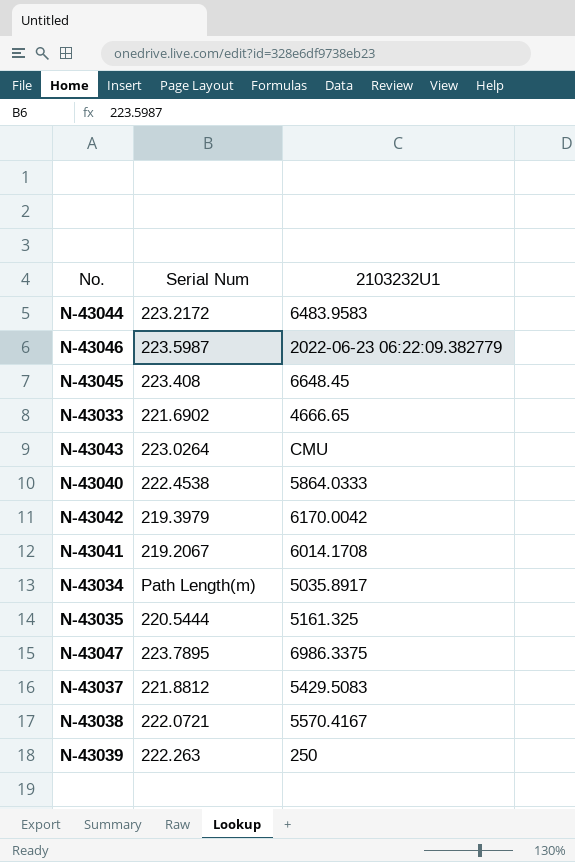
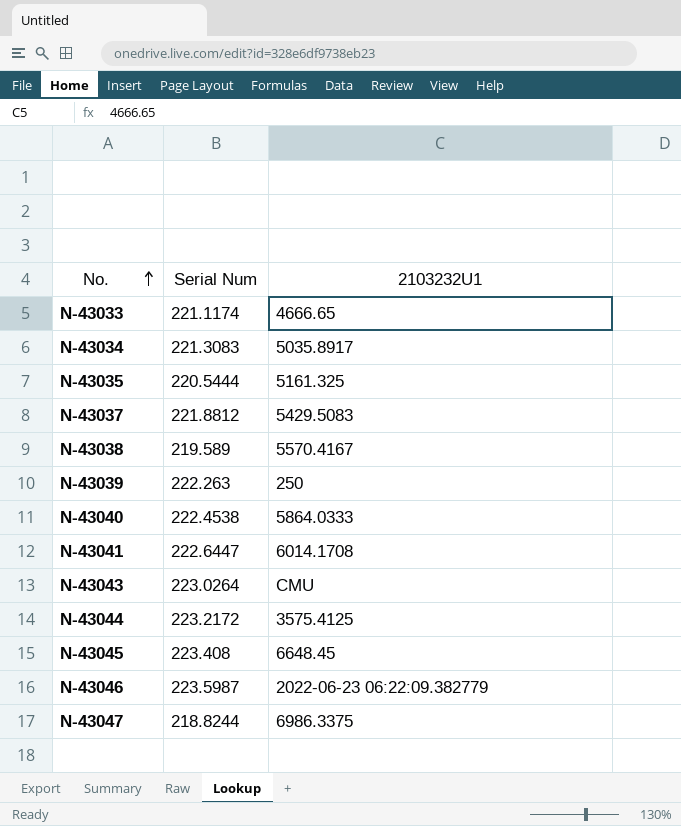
row order: none -> No. ascending
row N-43042: 219.3979 | 6170.0042 -> none
N-43033 | Serial Num: 221.6902 -> 221.1174
N-43034 | Serial Num: Path Length(m) -> 221.3083
N-43038 | Serial Num: 222.0721 -> 219.589
N-43041 | Serial Num: 219.2067 -> 222.6447
N-43044 | 2103232U1: 6483.9583 -> 3575.4125
N-43047 | Serial Num: 223.7895 -> 218.8244

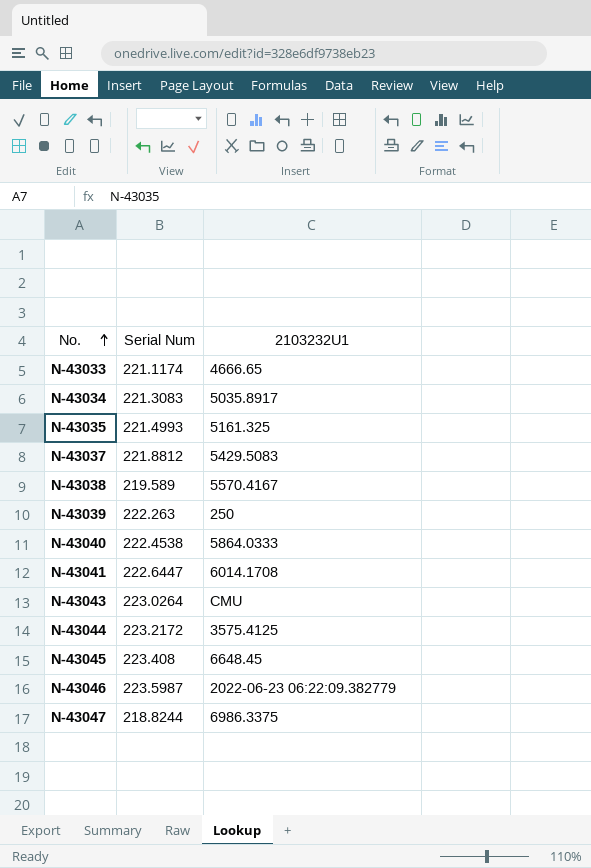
N-43035 | Serial Num: 220.5444 -> 221.4993

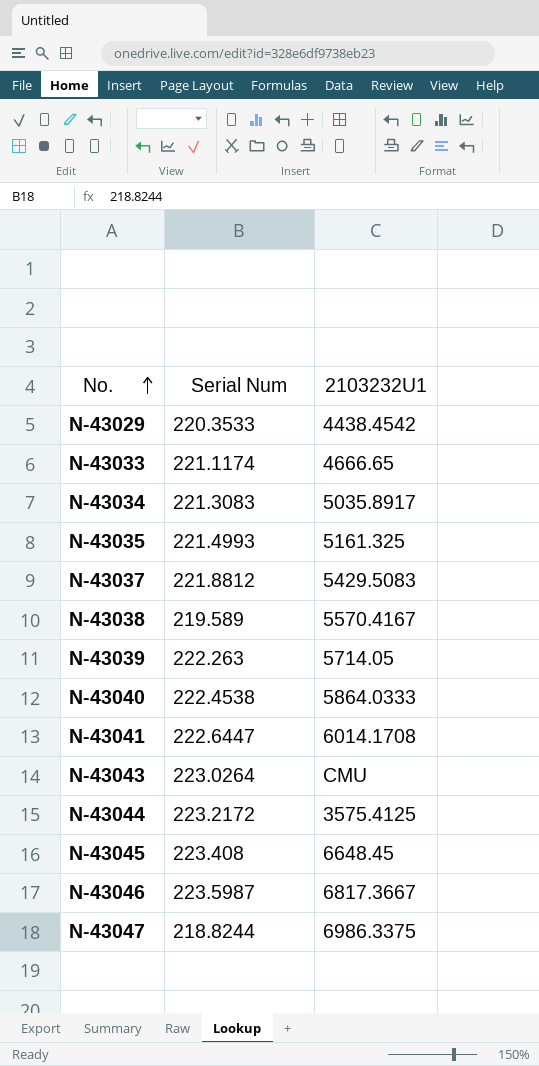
row N-43029: none -> 220.3533 | 4438.4542
N-43039 | 2103232U1: 250 -> 5714.05
N-43046 | 2103232U1: 2022-06-23 06:22:09.382779 -> 6817.3667

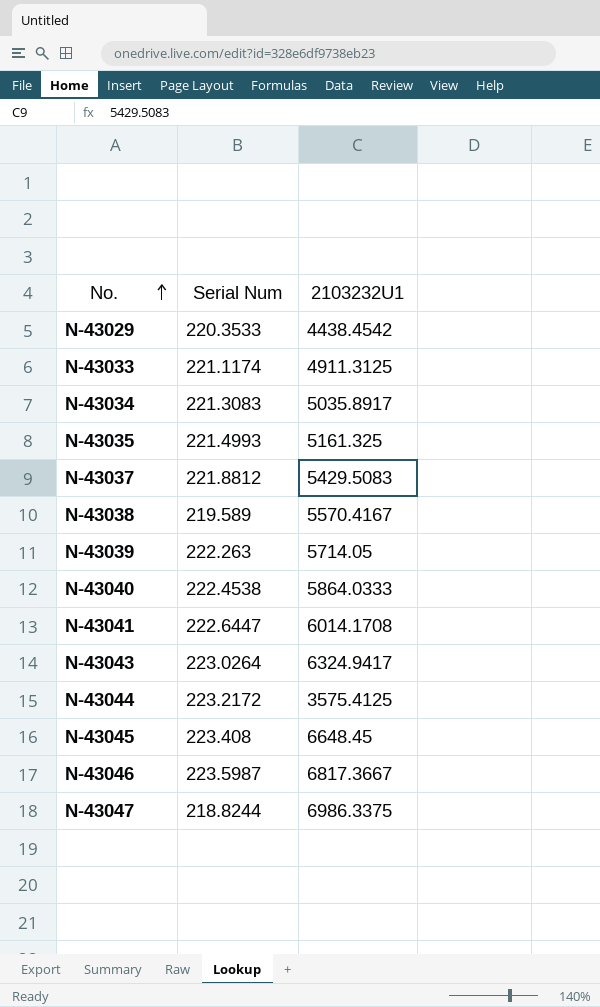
N-43033 | 2103232U1: 4666.65 -> 4911.3125
N-43043 | 2103232U1: CMU -> 6324.9417

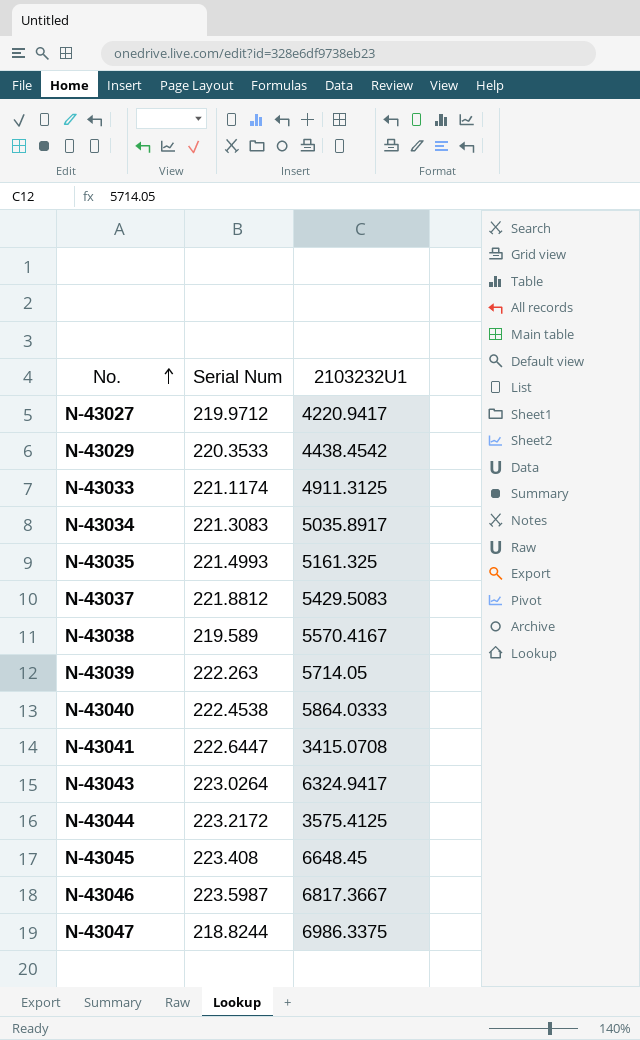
row N-43027: none -> 219.9712 | 4220.9417
N-43041 | 2103232U1: 6014.1708 -> 3415.0708

